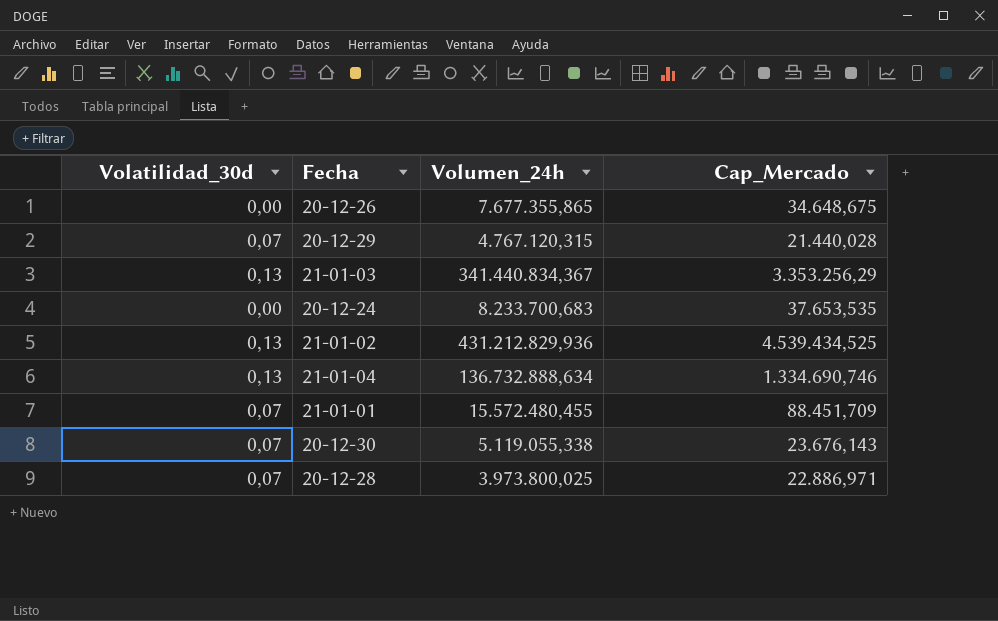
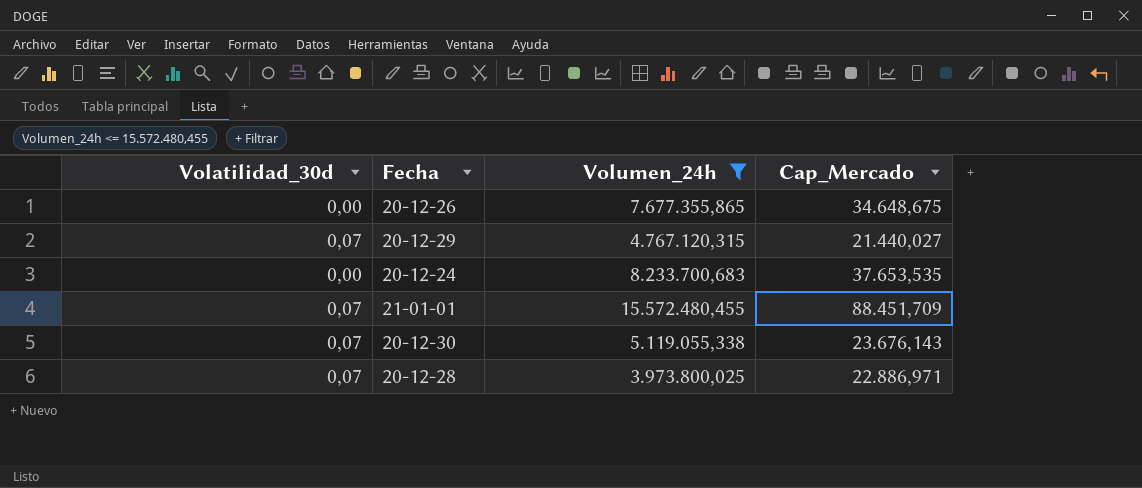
filter: none -> Volumen_24h <= 15.572.480,455
20-12-29 | Cap_Mercado: 21.440,028 -> 21.440,027

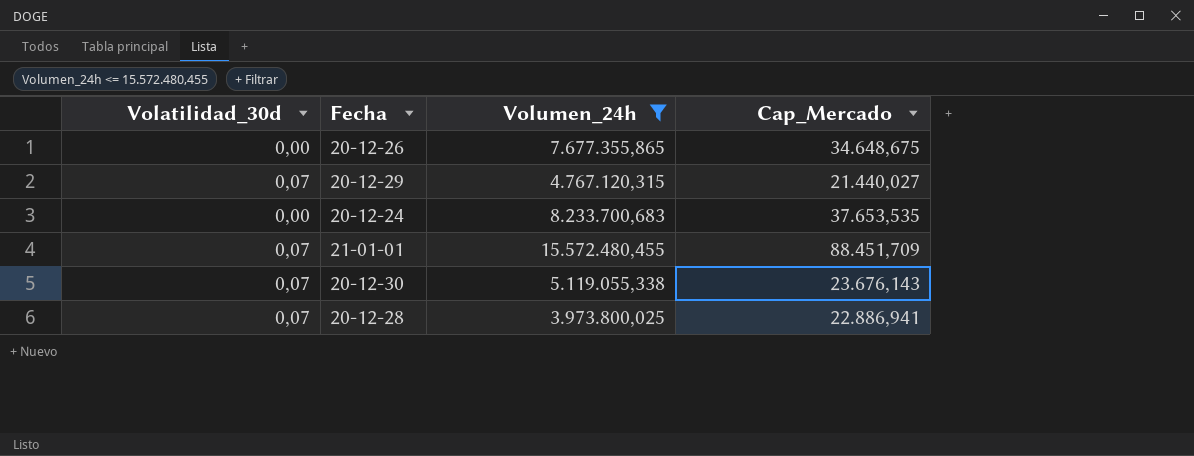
20-12-28 | Cap_Mercado: 22.886,971 -> 22.886,941

